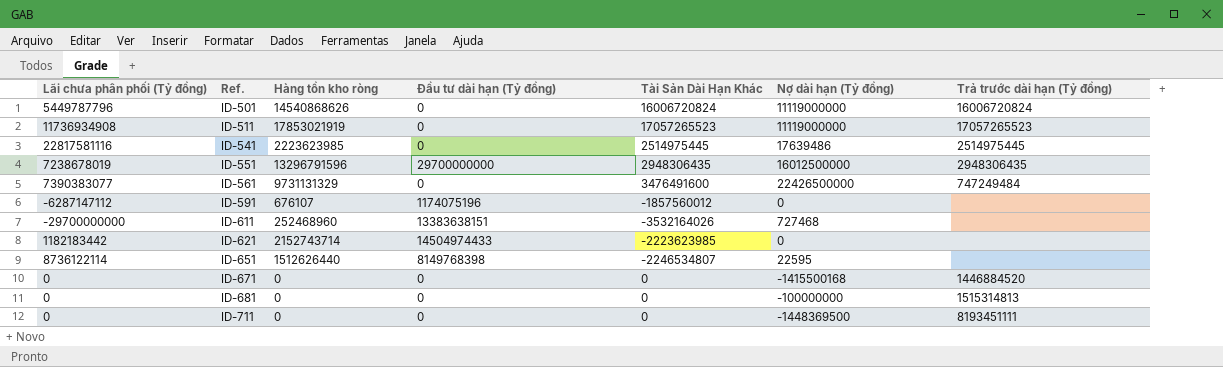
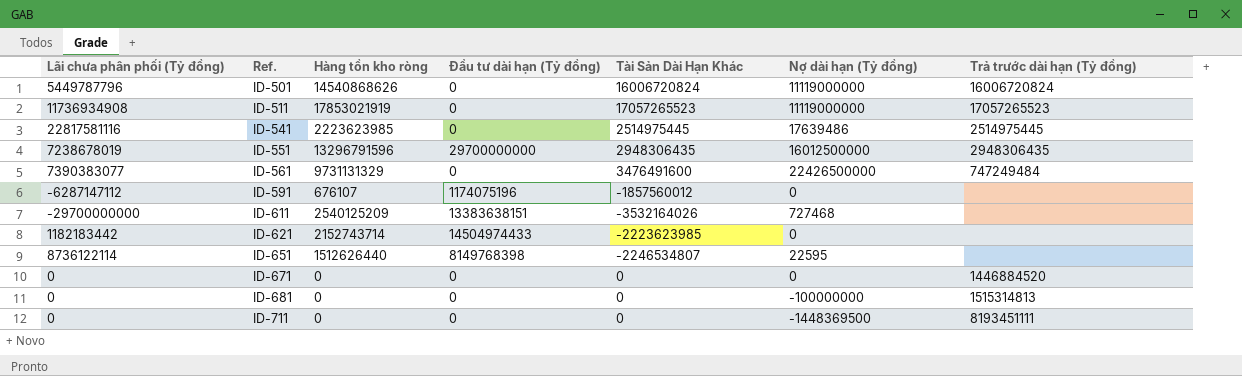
ID-611 | Hàng tồn kho ròng: 252468960 -> 2540125209
ID-671 | Nợ dài hạn (Tỷ đồng): -1415500168 -> 0

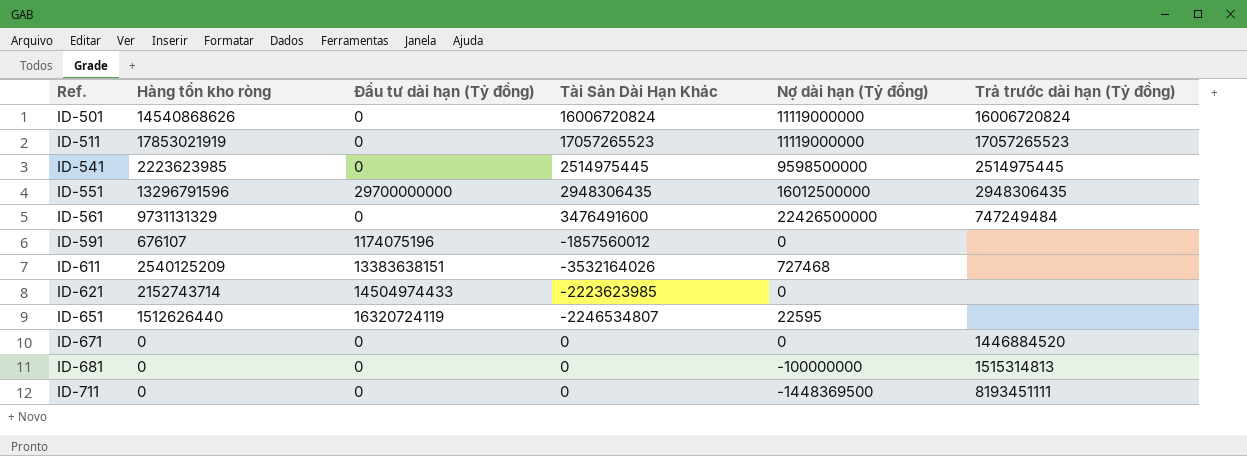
column Lãi chưa phân phối (Tỷ đồng) | position: 1 -> none
ID-541 | Nợ dài hạn (Tỷ đồng): 17639486 -> 9598500000
ID-651 | Đầu tư dài hạn (Tỷ đồng): 8149768398 -> 16320724119

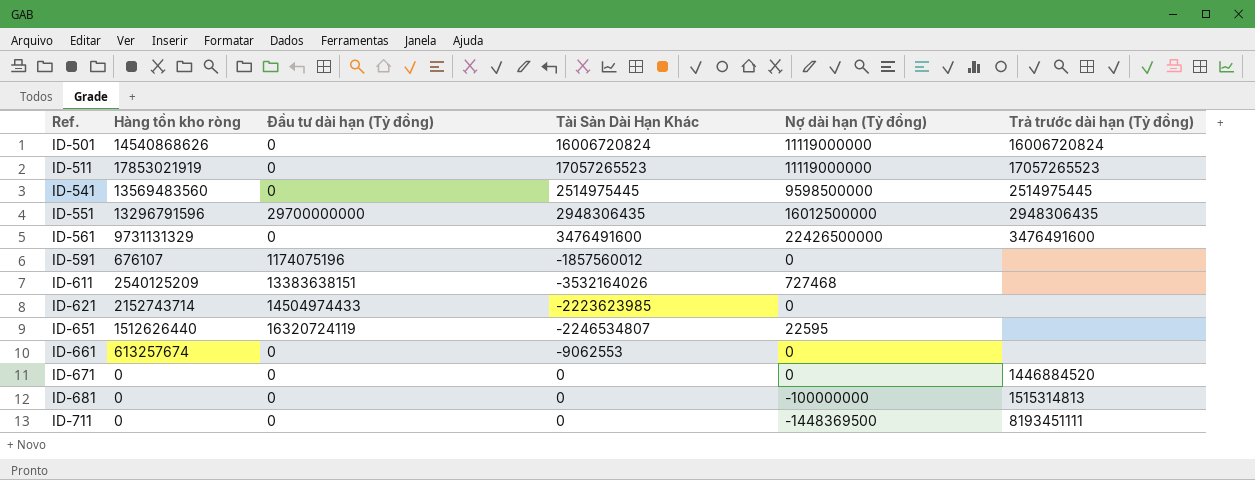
ID-541 | Hàng tồn kho ròng: 2223623985 -> 13569483560
ID-561 | Trả trước dài hạn (Tỷ đồng): 747249484 -> 3476491600
row ID-661: none -> 613257674 | 0 | -9062553 | 0 | none

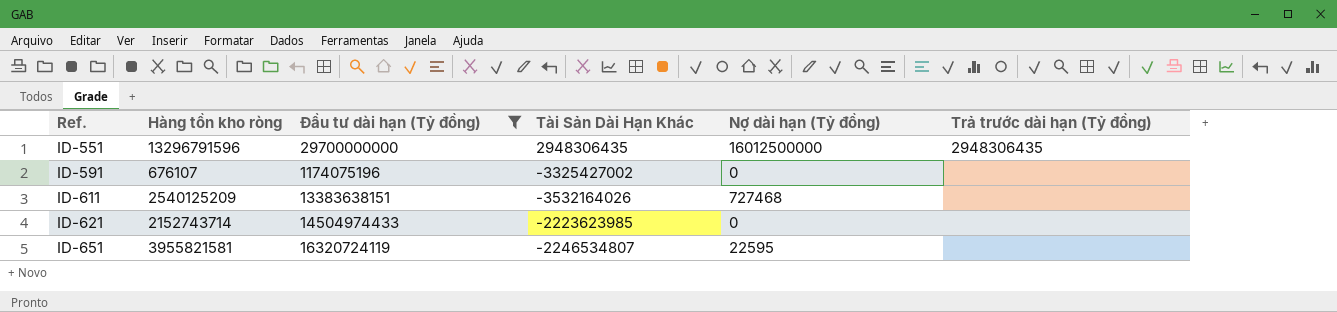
filter: none -> Đầu tư dài hạn (Tỷ đồng) != 0
ID-591 | Tài Sản Dài Hạn Khác: -1857560012 -> -3325427002
ID-651 | Hàng tồn kho ròng: 1512626440 -> 3955821581

